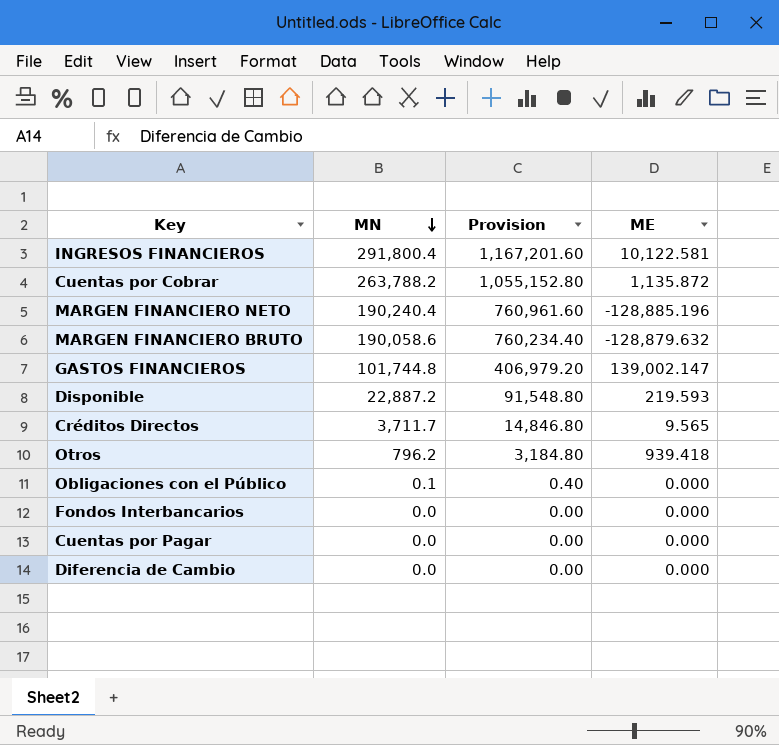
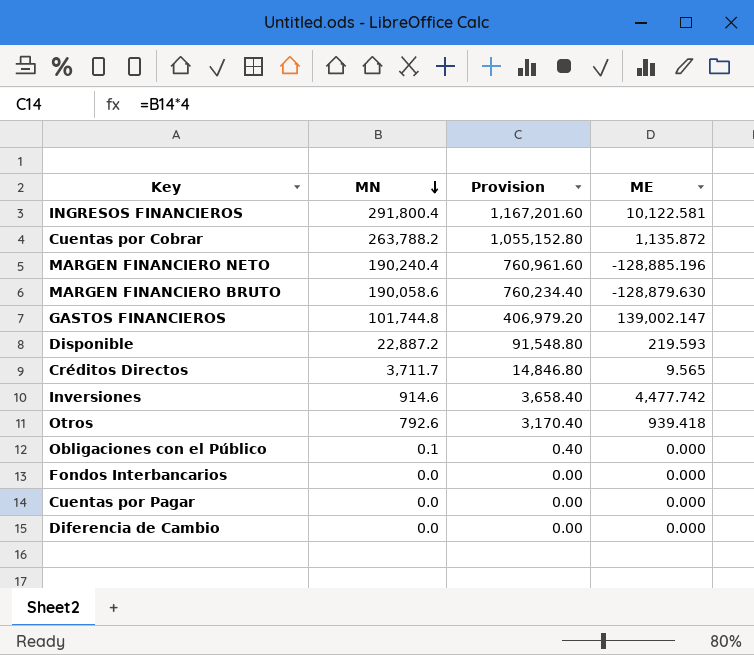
MARGEN FINANCIERO BRUTO | ME: -128,879.632 -> -128,879.630
row Inversiones: none -> 914.6 | 3,658.40 | 4,477.742
Otros | MN: 796.2 -> 792.6
Otros | Provision: 3,184.80 -> 3,170.40

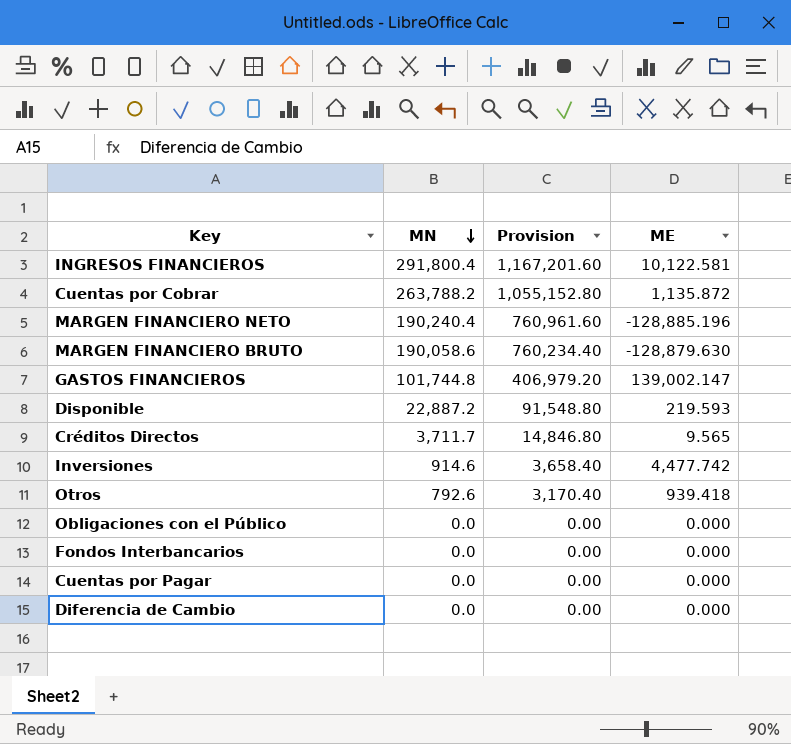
Obligaciones con el Público | MN: 0.1 -> 0.0
Obligaciones con el Público | Provision: 0.40 -> 0.00

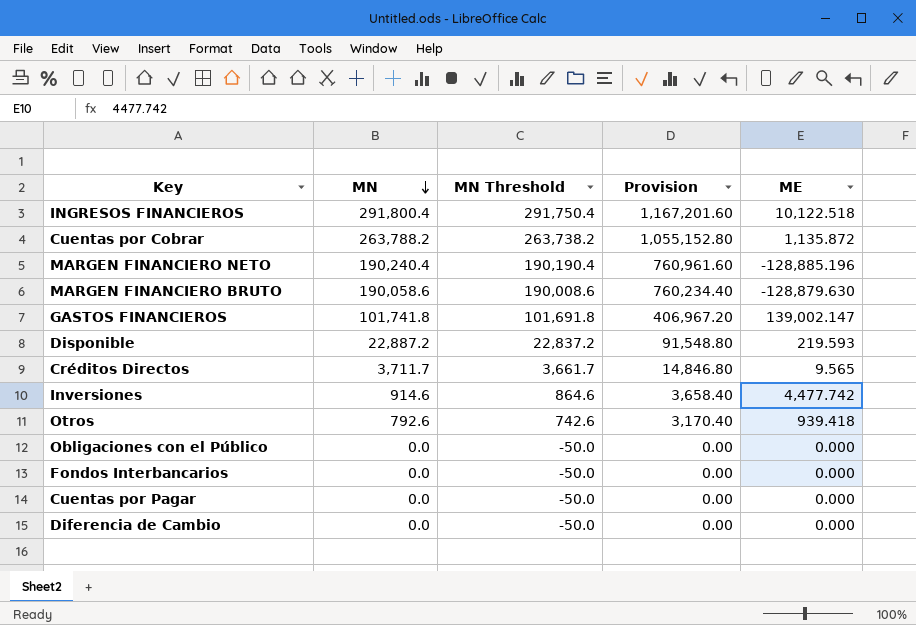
column MN Threshold | formula: none -> [MN] - 50
INGRESOS FINANCIEROS | ME: 10,122.581 -> 10,122.518
GASTOS FINANCIEROS | MN: 101,744.8 -> 101,741.8
GASTOS FINANCIEROS | Provision: 406,979.20 -> 406,967.20

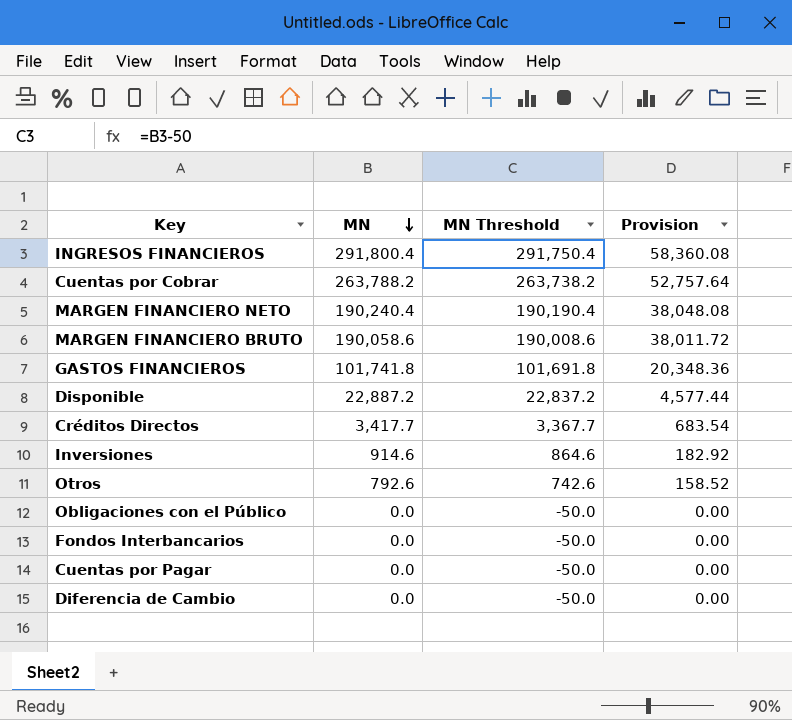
column ME | position: 5 -> none
column Provision | formula: [MN] * 4 -> [MN] * 0.2
Créditos Directos | MN: 3,711.7 -> 3,417.7
Créditos Directos | MN Threshold: 3,661.7 -> 3,367.7

